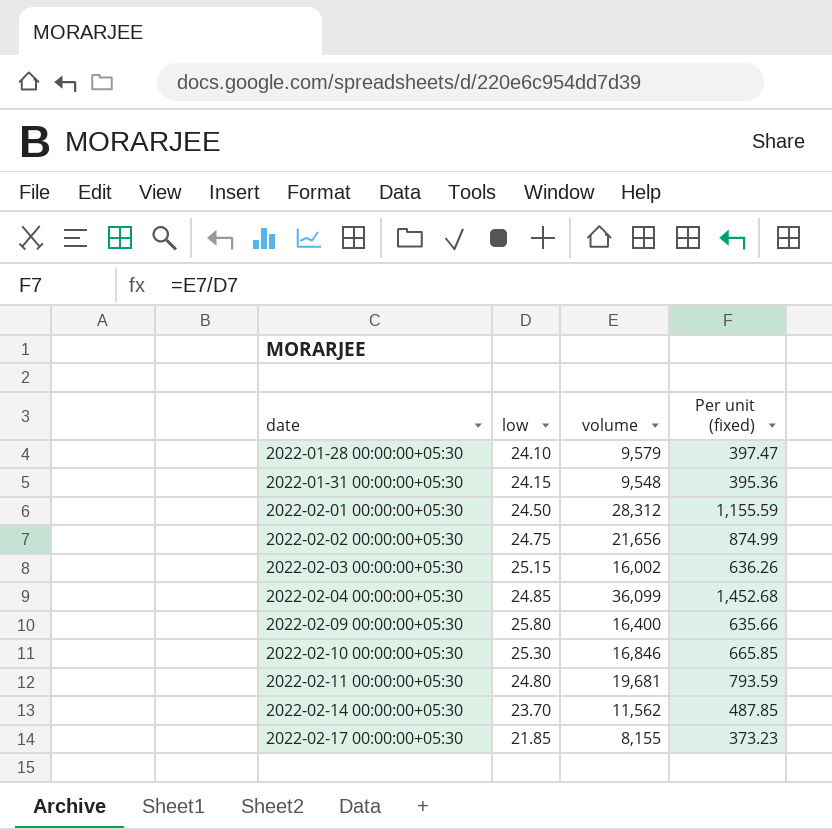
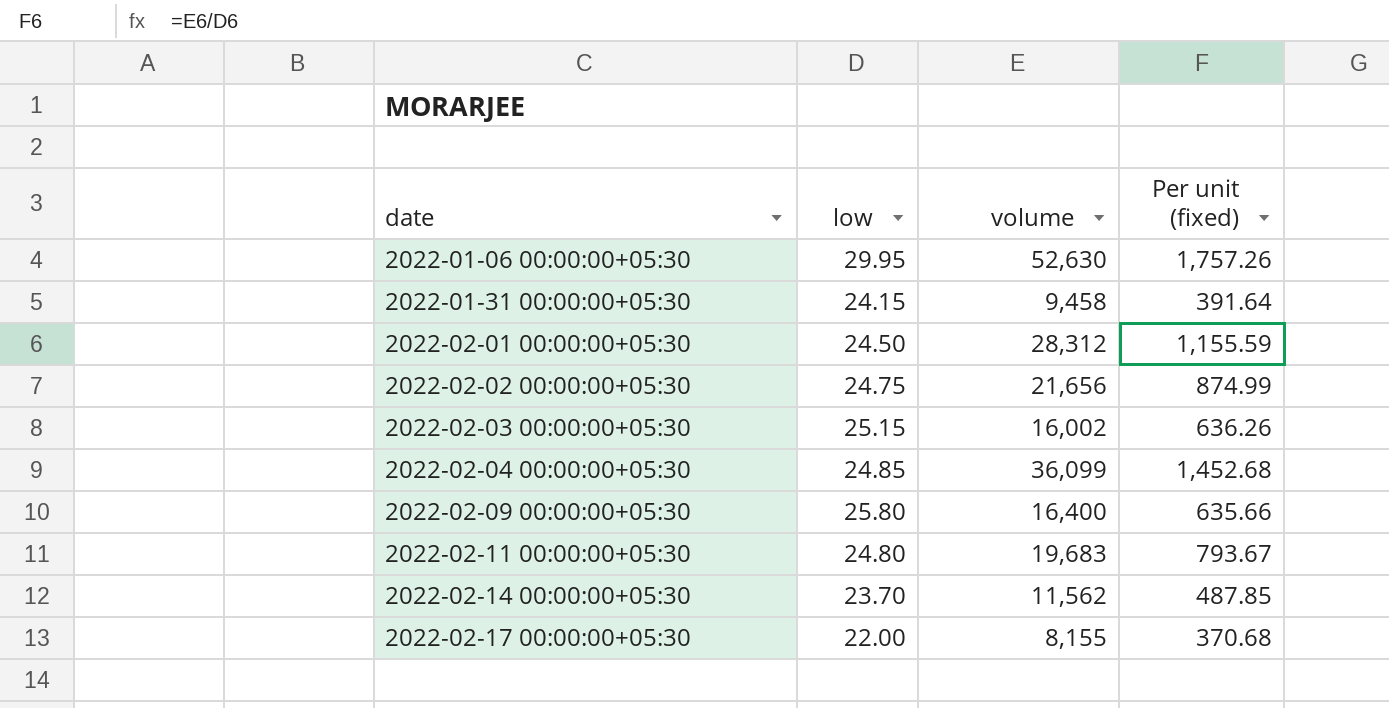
row 2022-01-28 00:00:00+05:30: 24.10 | 9,579 | 397.47 -> none
row 2022-02-10 00:00:00+05:30: 25.30 | 16,846 | 665.85 -> none
row 2022-01-06 00:00:00+05:30: none -> 29.95 | 52,630 | 1,757.26
2022-01-31 00:00:00+05:30 | volume: 9,548 -> 9,458
2022-01-31 00:00:00+05:30 | Per unit (fixed): 395.36 -> 391.64
2022-02-11 00:00:00+05:30 | volume: 19,681 -> 19,683
2022-02-11 00:00:00+05:30 | Per unit (fixed): 793.59 -> 793.67
2022-02-17 00:00:00+05:30 | low: 21.85 -> 22.00
2022-02-17 00:00:00+05:30 | Per unit (fixed): 373.23 -> 370.68

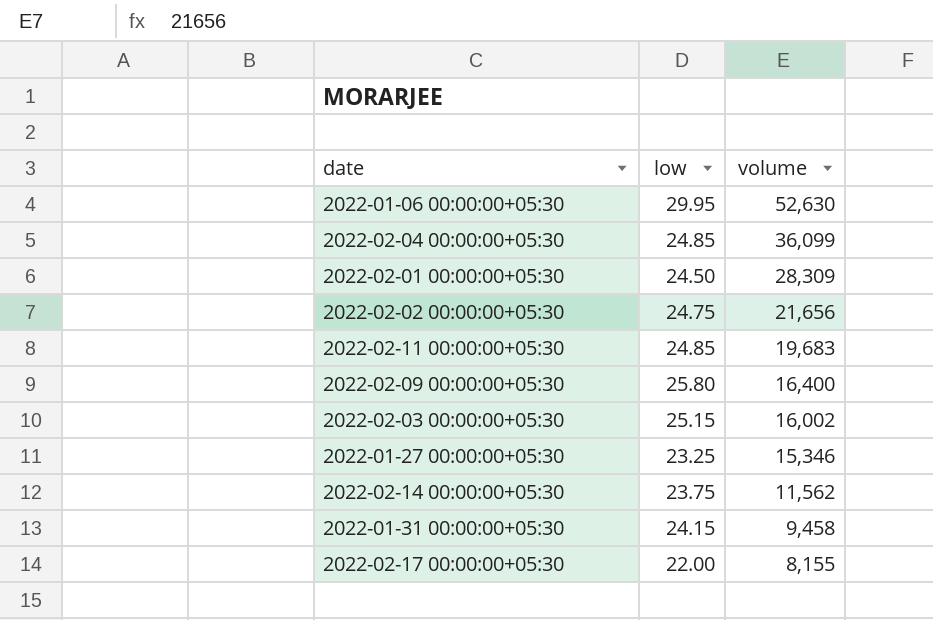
row order: date ascending -> volume descending
column Per unit (fixed) | formula: [volume] / [low] -> none
2022-02-01 00:00:00+05:30 | volume: 28,312 -> 28,309
2022-02-11 00:00:00+05:30 | low: 24.80 -> 24.85
row 2022-01-27 00:00:00+05:30: none -> 23.25 | 15,346
2022-02-14 00:00:00+05:30 | low: 23.70 -> 23.75

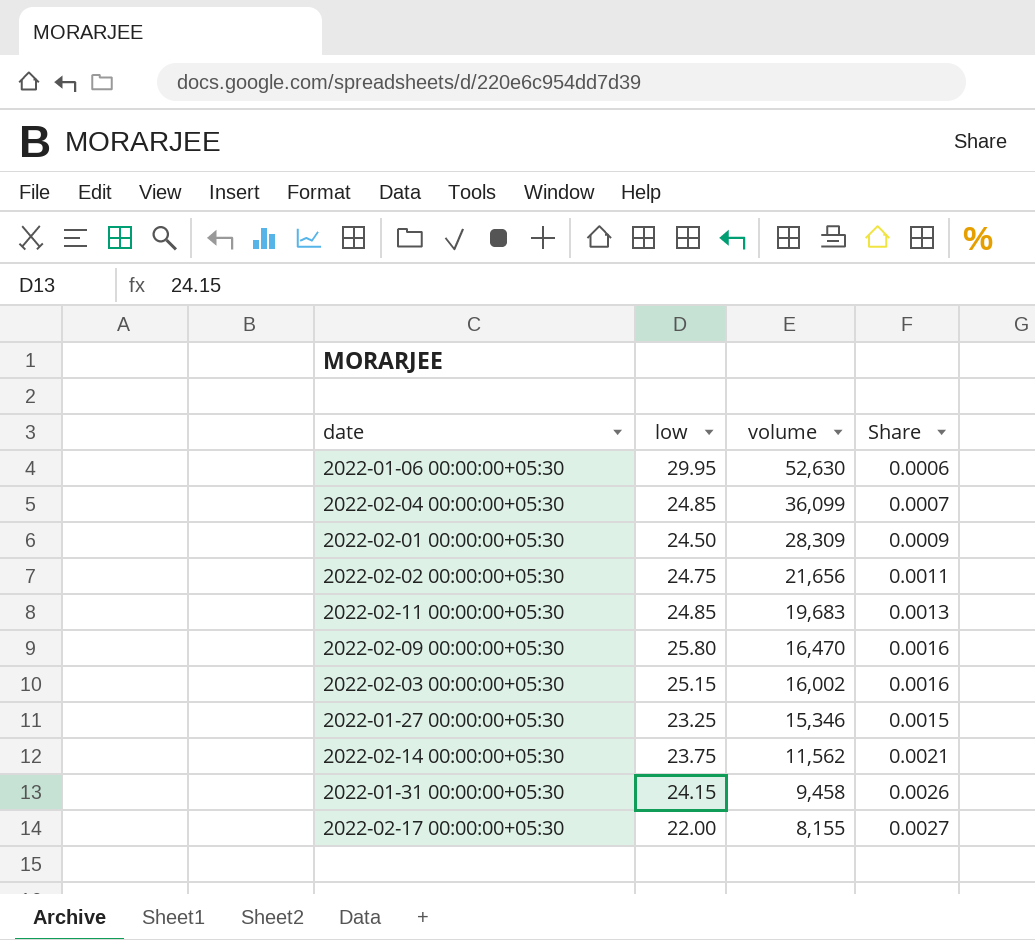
column Share | formula: none -> [low] / [volume]
2022-02-09 00:00:00+05:30 | volume: 16,400 -> 16,470

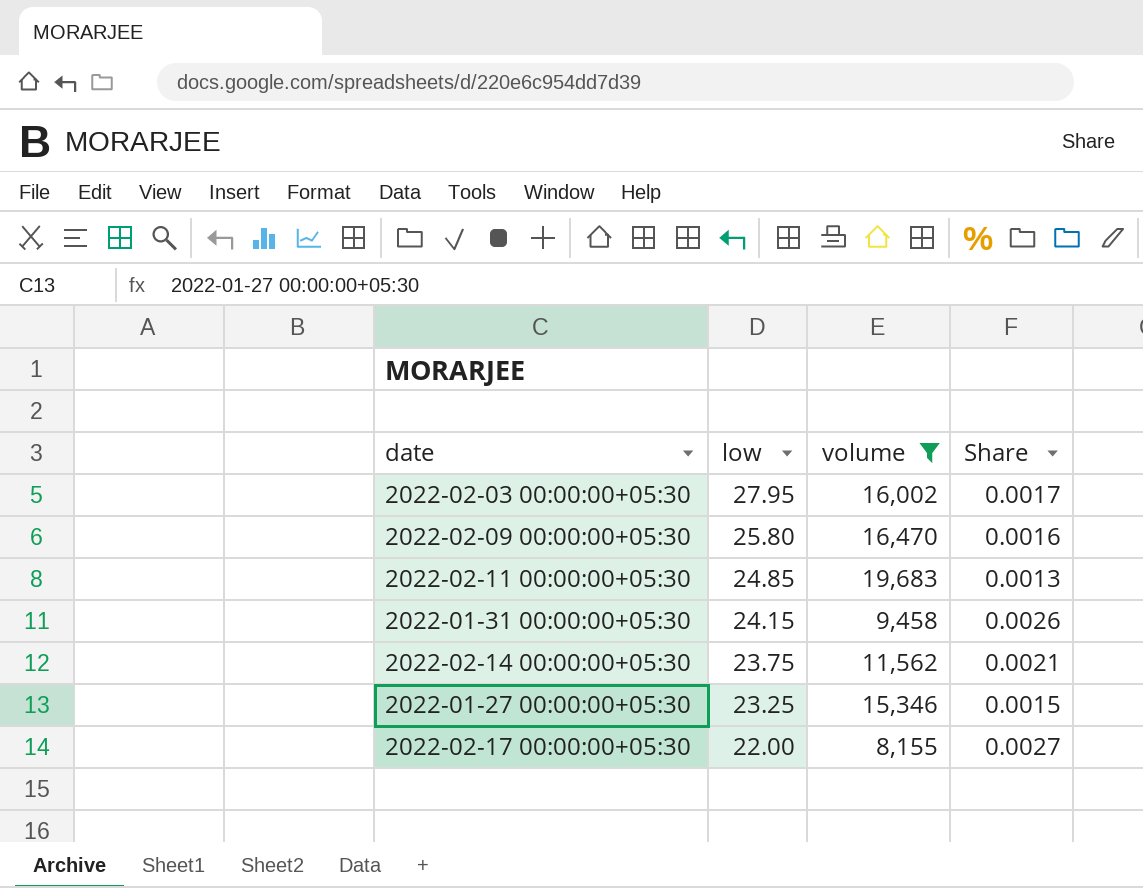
filter: none -> volume <= 19,683
row order: volume descending -> low descending
2022-02-03 00:00:00+05:30 | low: 25.15 -> 27.95
2022-02-03 00:00:00+05:30 | Share: 0.0016 -> 0.0017

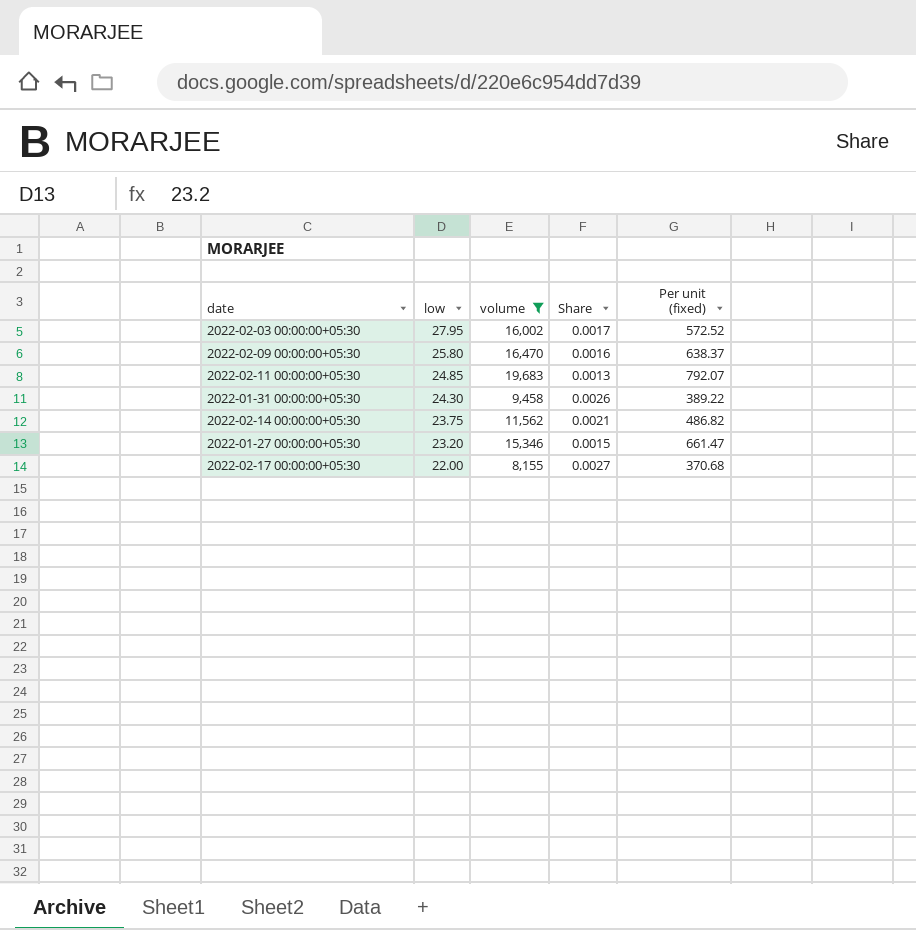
column Per unit (fixed) | formula: none -> [volume] / [low]
2022-01-31 00:00:00+05:30 | low: 24.15 -> 24.30
2022-01-27 00:00:00+05:30 | low: 23.25 -> 23.20

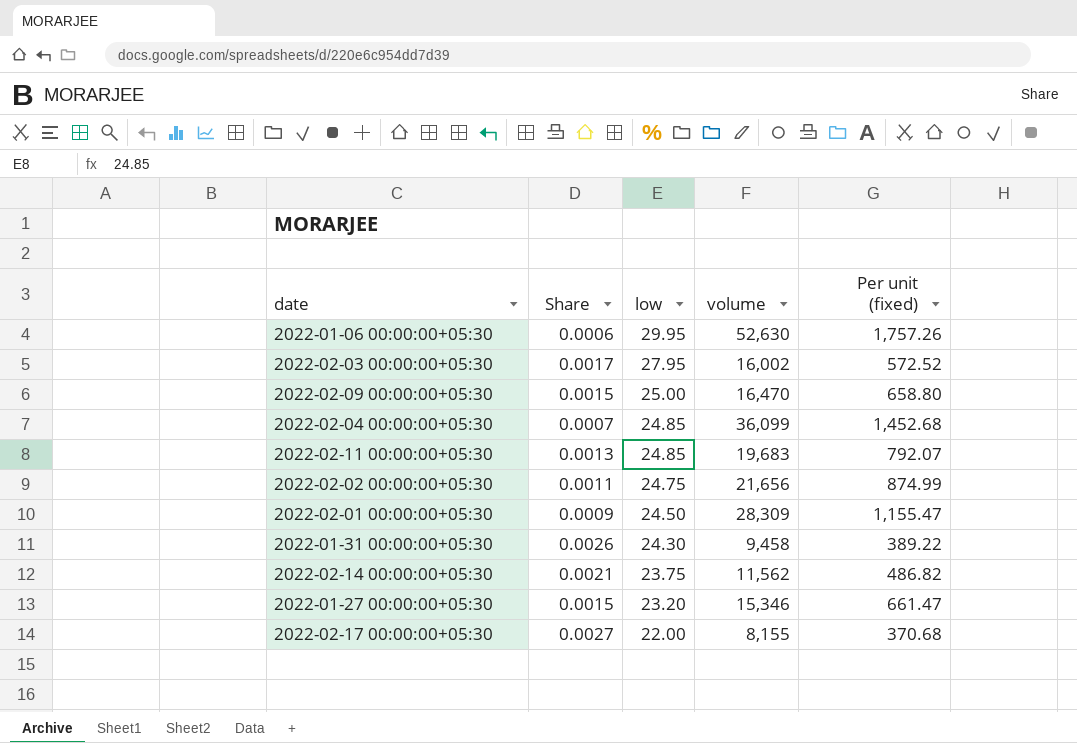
filter: volume <= 19,683 -> none
column Share | position: 4 -> 2
2022-02-09 00:00:00+05:30 | Share: 0.0016 -> 0.0015
2022-02-09 00:00:00+05:30 | low: 25.80 -> 25.00
2022-02-09 00:00:00+05:30 | Per unit (fixed): 638.37 -> 658.80

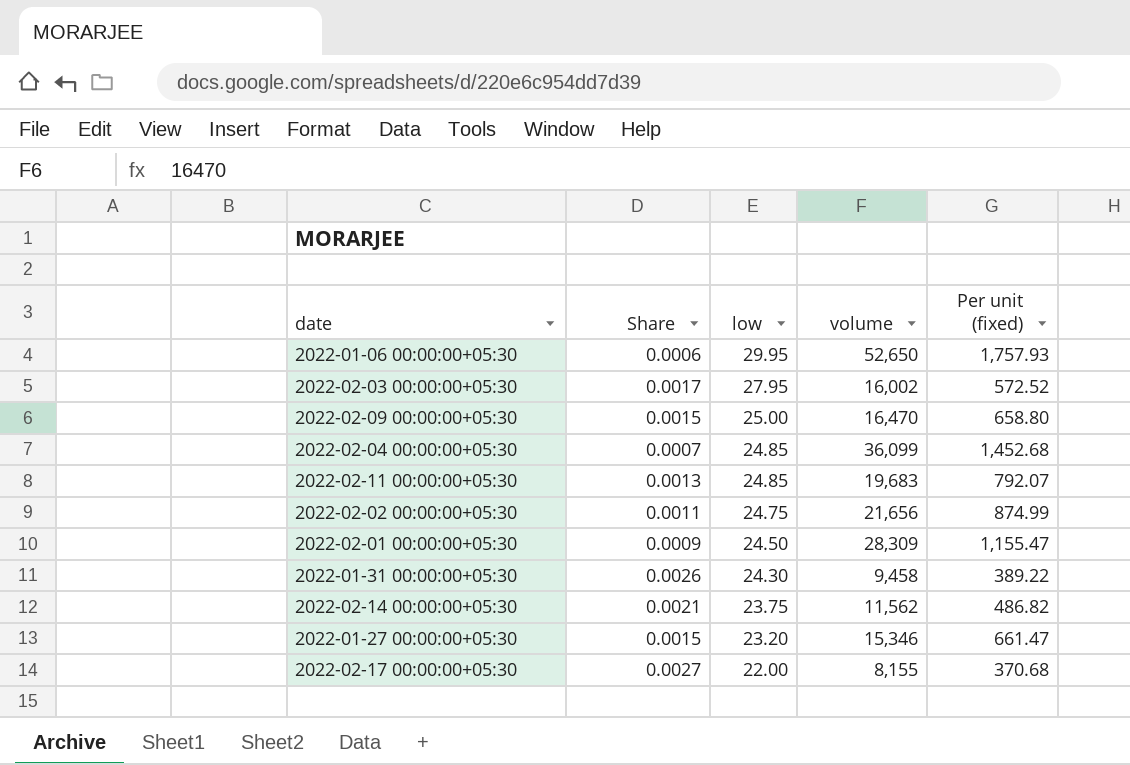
2022-01-06 00:00:00+05:30 | volume: 52,630 -> 52,650
2022-01-06 00:00:00+05:30 | Per unit (fixed): 1,757.26 -> 1,757.93

